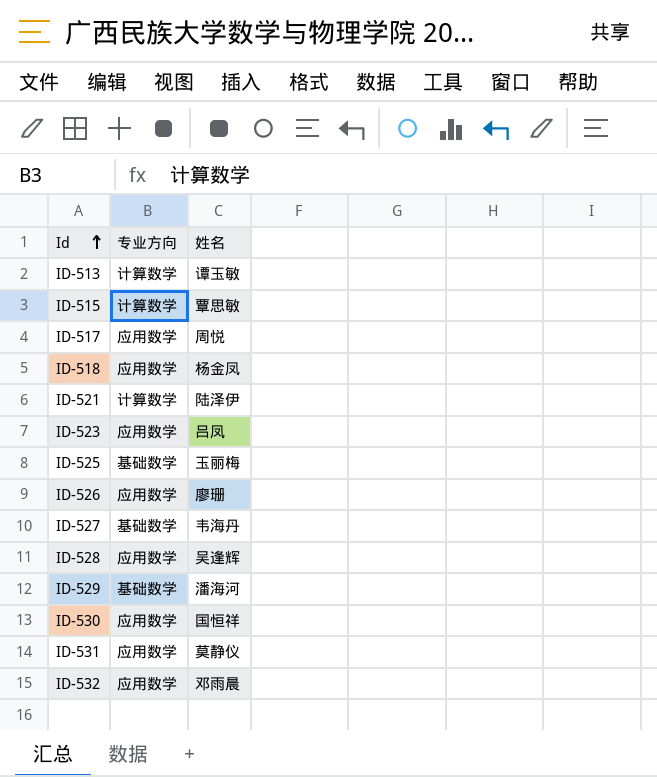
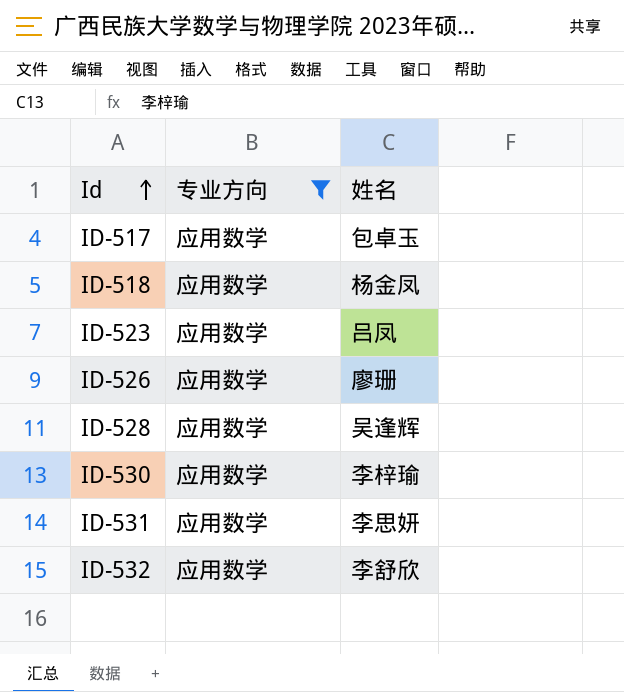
filter: none -> 专业方向 = 应用数学
ID-517 | 姓名: 周悦 -> 包卓玉
ID-530 | 姓名: 国恒祥 -> 李梓瑜
ID-531 | 姓名: 莫静仪 -> 李思妍
ID-532 | 姓名: 邓雨晨 -> 李舒欣

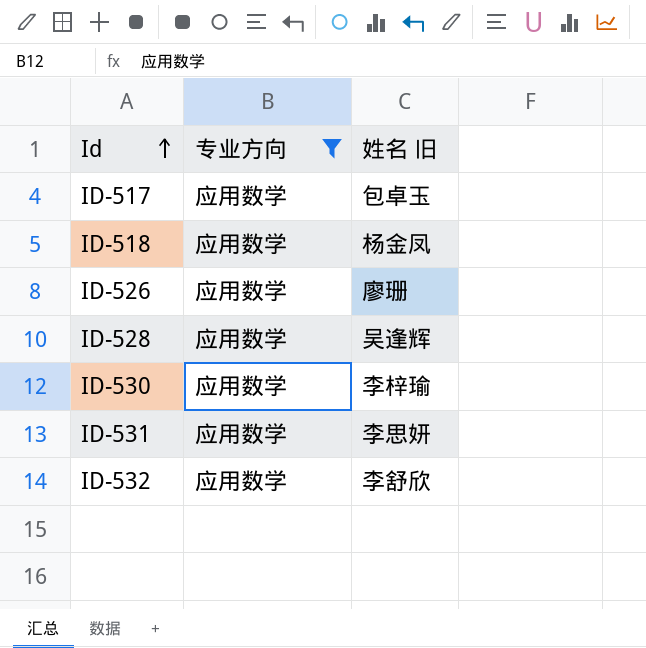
column name: 姓名 -> 姓名 旧
row ID-523: 应用数学 | 吕凤 -> none

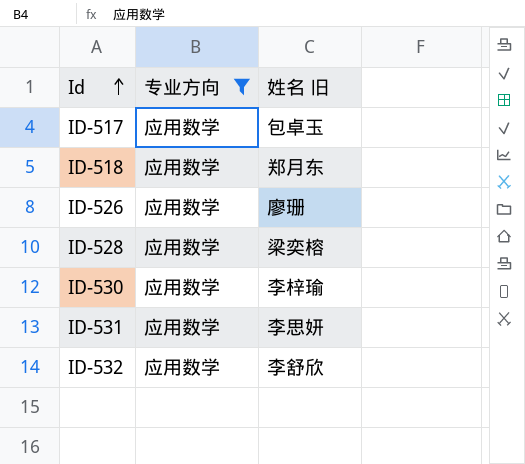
ID-518 | 姓名 旧: 杨金凤 -> 郑月东
ID-528 | 姓名 旧: 吴逢辉 -> 梁奕榕

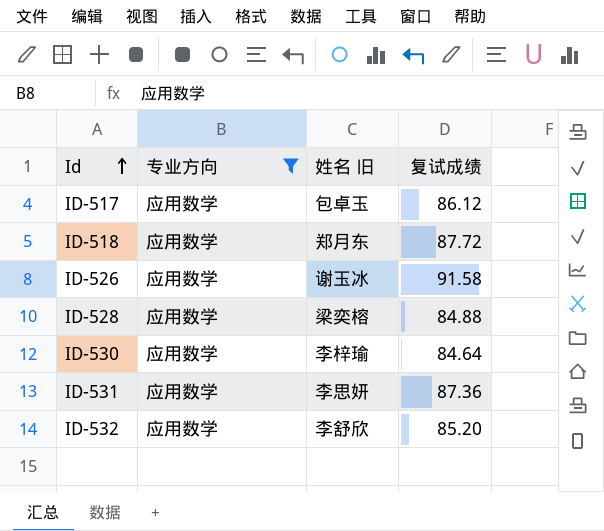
column 复试成绩 | position: none -> 4
ID-526 | 姓名 旧: 廖珊 -> 谢玉冰

